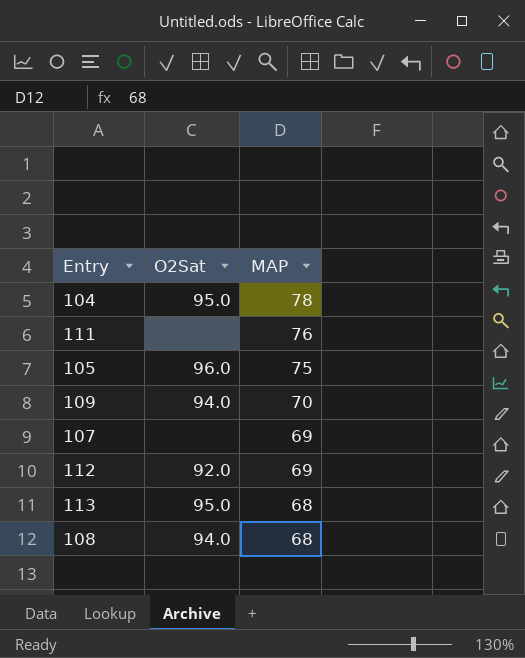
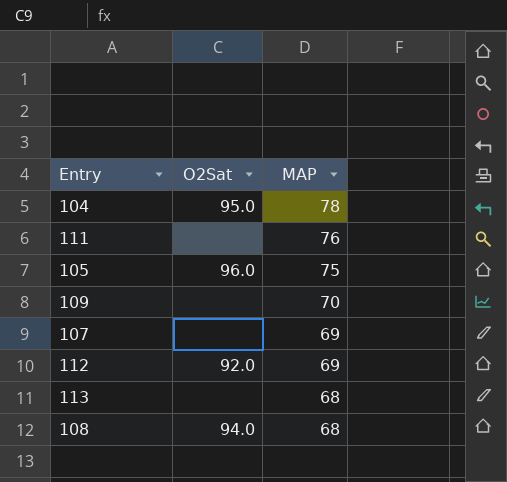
109 | O2Sat: 94.0 -> none
113 | O2Sat: 95.0 -> none

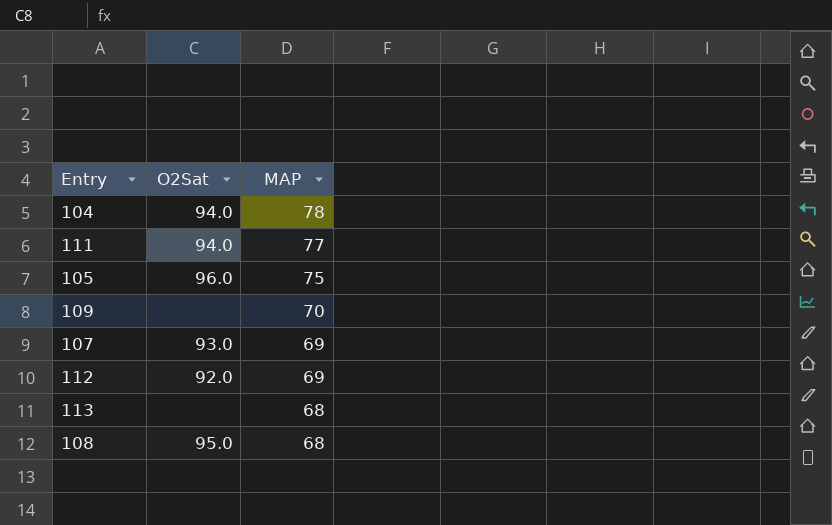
104 | O2Sat: 95.0 -> 94.0
111 | O2Sat: none -> 94.0
111 | MAP: 76 -> 77
107 | O2Sat: none -> 93.0
108 | O2Sat: 94.0 -> 95.0

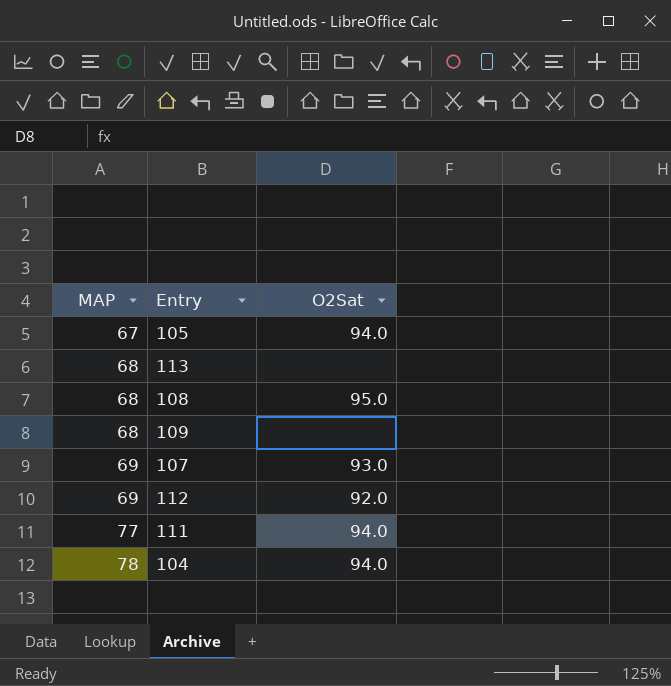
row order: MAP descending -> MAP ascending
column MAP | position: 3 -> 1
105 | MAP: 75 -> 67
105 | O2Sat: 96.0 -> 94.0
109 | MAP: 70 -> 68

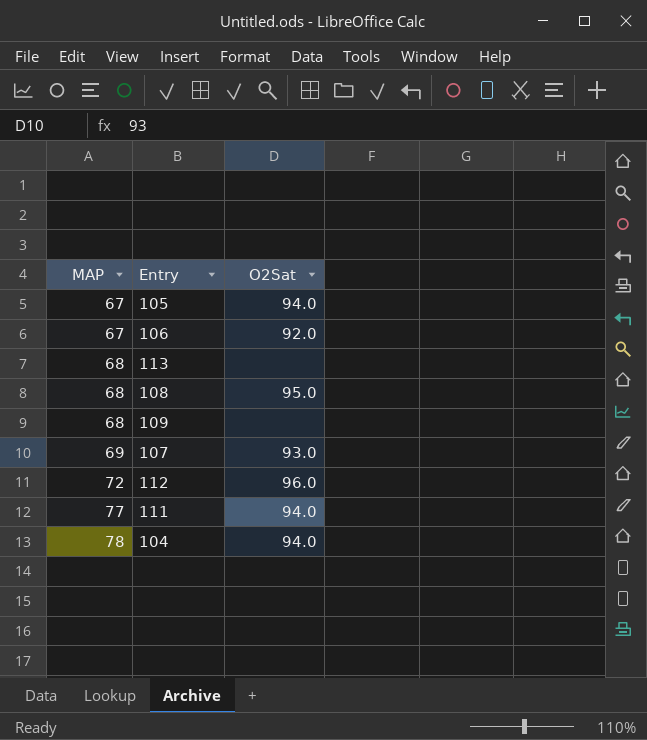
row 106: none -> 67 | 92.0
112 | MAP: 69 -> 72
112 | O2Sat: 92.0 -> 96.0

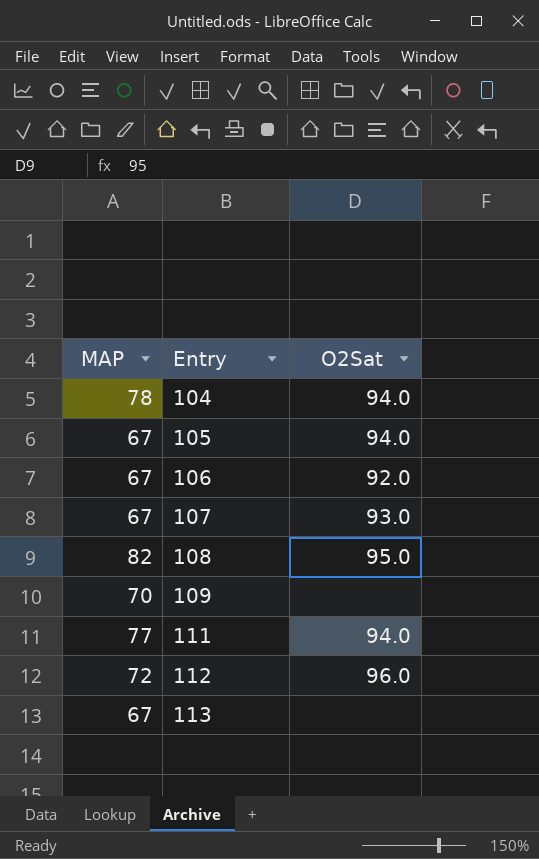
row order: MAP ascending -> Entry ascending
107 | MAP: 69 -> 67
108 | MAP: 68 -> 82
109 | MAP: 68 -> 70
113 | MAP: 68 -> 67

